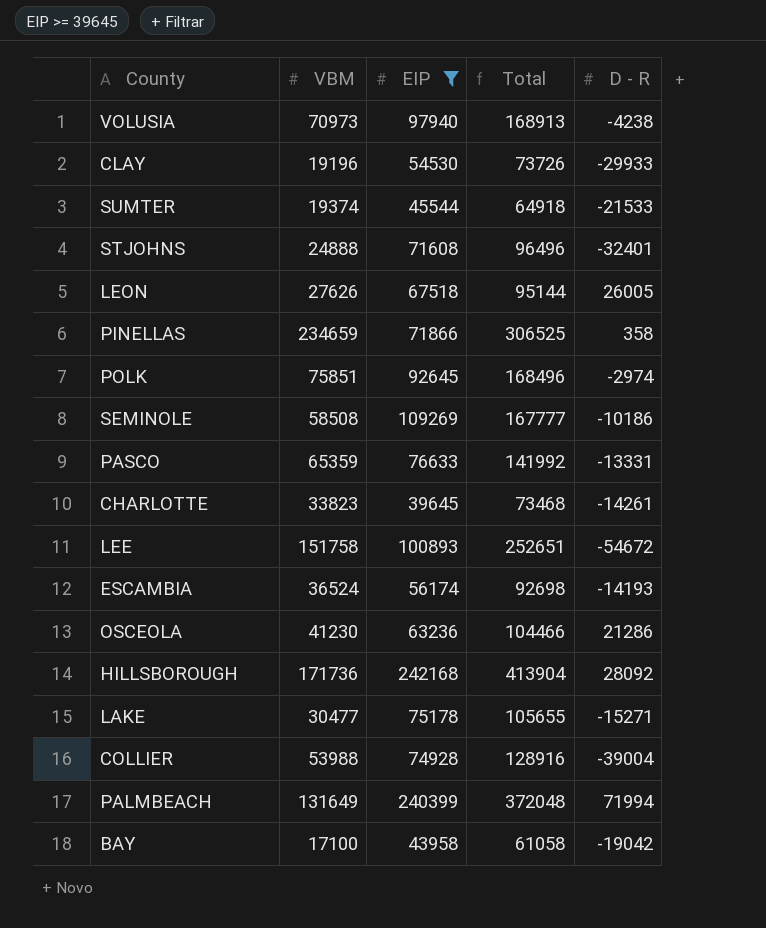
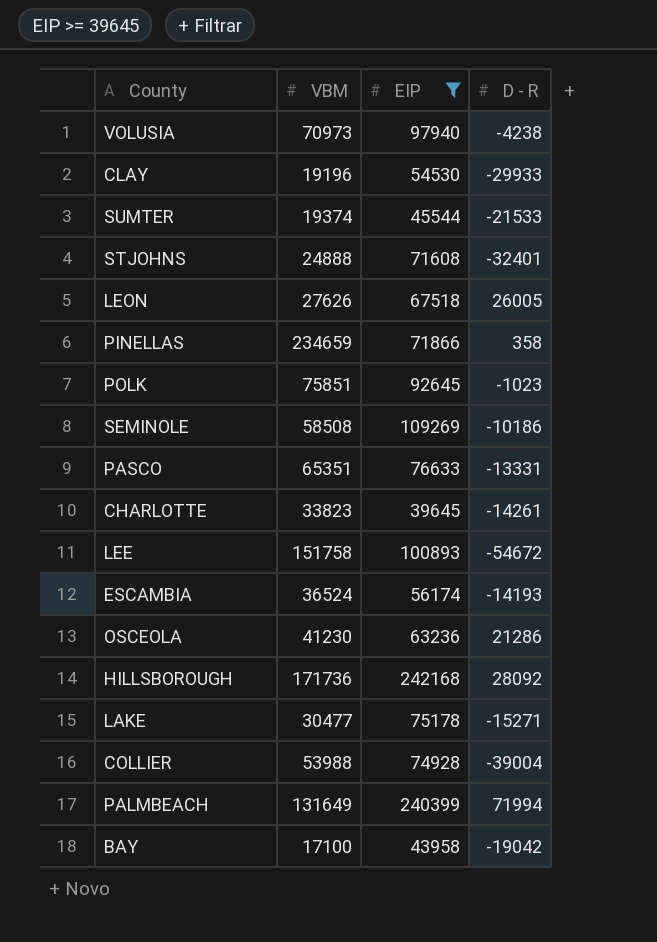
column Total | formula: [VBM] + [EIP] -> none
POLK | D - R: -2974 -> -1023
PASCO | VBM: 65359 -> 65351

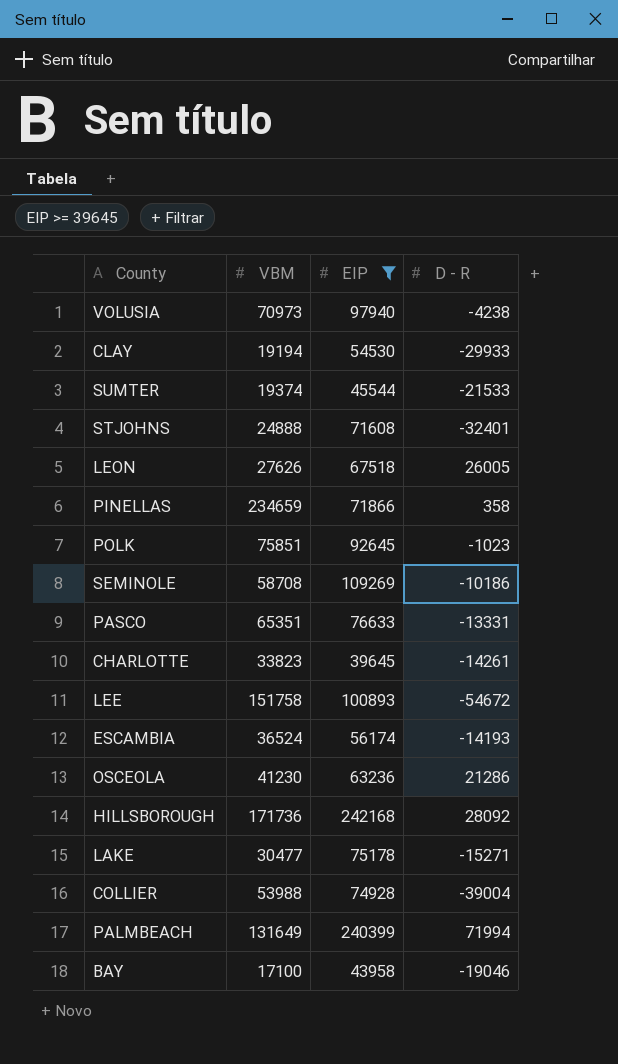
CLAY | VBM: 19196 -> 19194
SEMINOLE | VBM: 58508 -> 58708
BAY | D - R: -19042 -> -19046

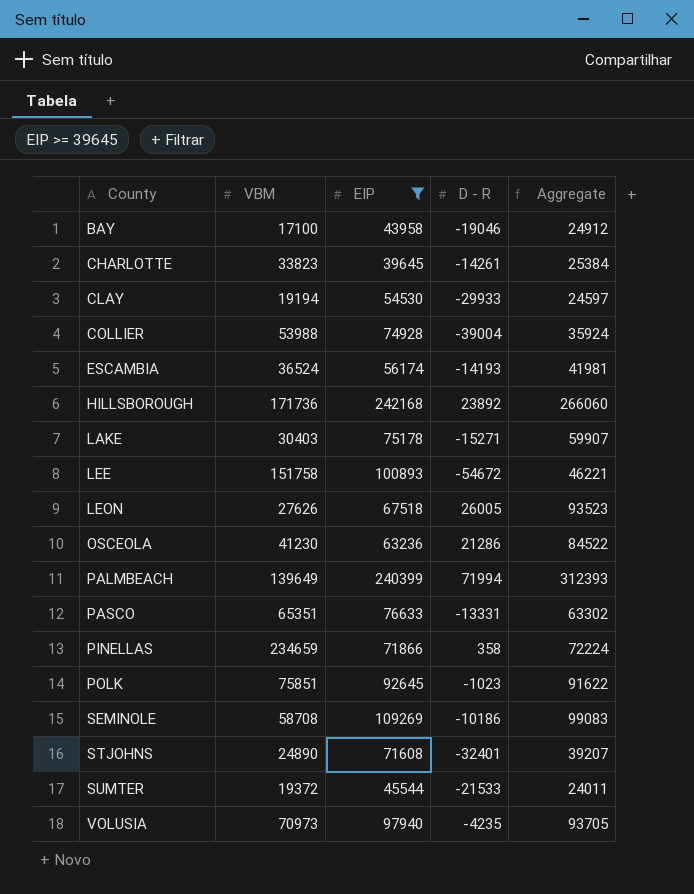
row order: none -> County ascending
column Aggregate | formula: none -> [EIP] + [D - R]
HILLSBOROUGH | D - R: 28092 -> 23892
LAKE | VBM: 30477 -> 30403
PALMBEACH | VBM: 131649 -> 139649
STJOHNS | VBM: 24888 -> 24890
SUMTER | VBM: 19374 -> 19372
VOLUSIA | D - R: -4238 -> -4235

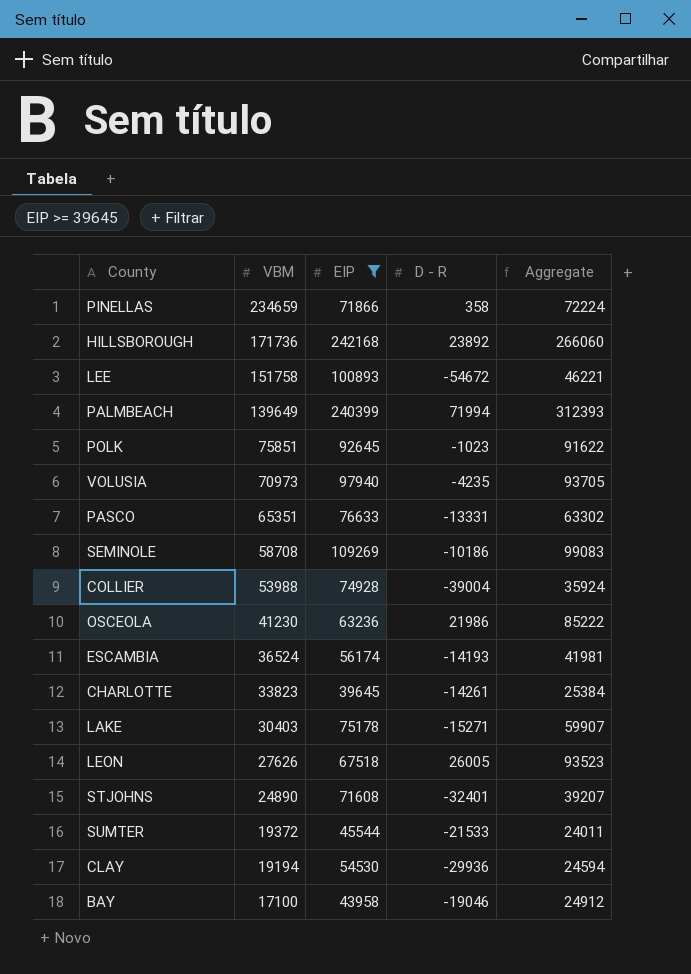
row order: County ascending -> VBM descending
OSCEOLA | D - R: 21286 -> 21986
OSCEOLA | Aggregate: 84522 -> 85222
CLAY | D - R: -29933 -> -29936
CLAY | Aggregate: 24597 -> 24594

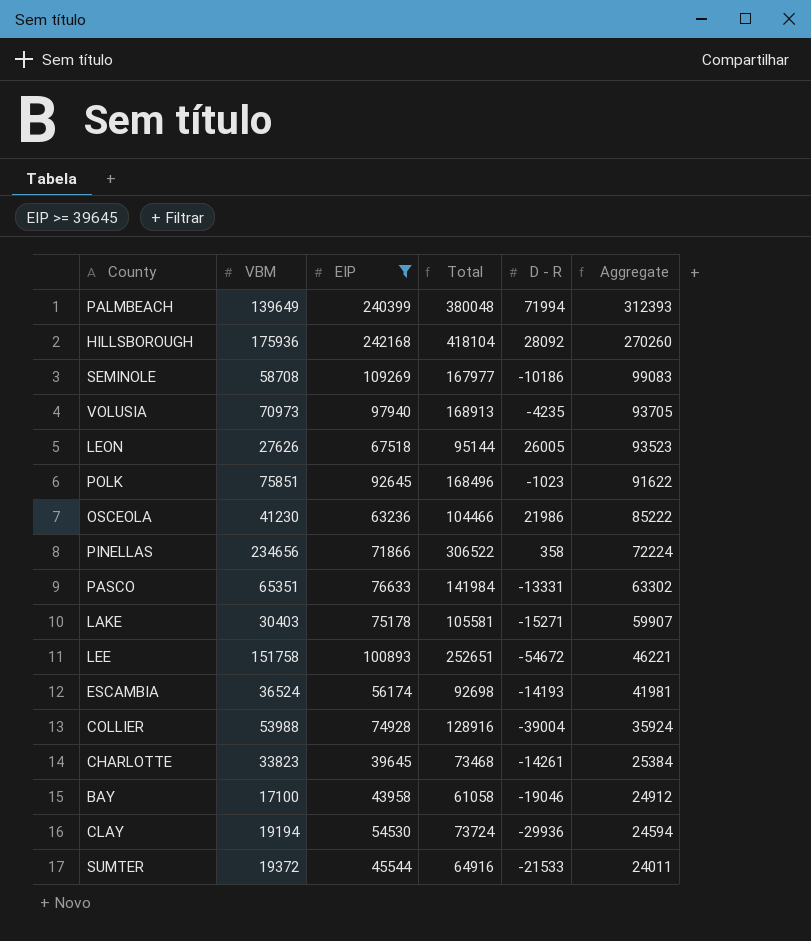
row order: VBM descending -> Aggregate descending
column Total | formula: none -> [VBM] + [EIP]
row STJOHNS: 24890 | 71608 | -32401 | 39207 -> none
HILLSBOROUGH | VBM: 171736 -> 175936
HILLSBOROUGH | D - R: 23892 -> 28092
HILLSBOROUGH | Aggregate: 266060 -> 270260
PINELLAS | VBM: 234659 -> 234656

